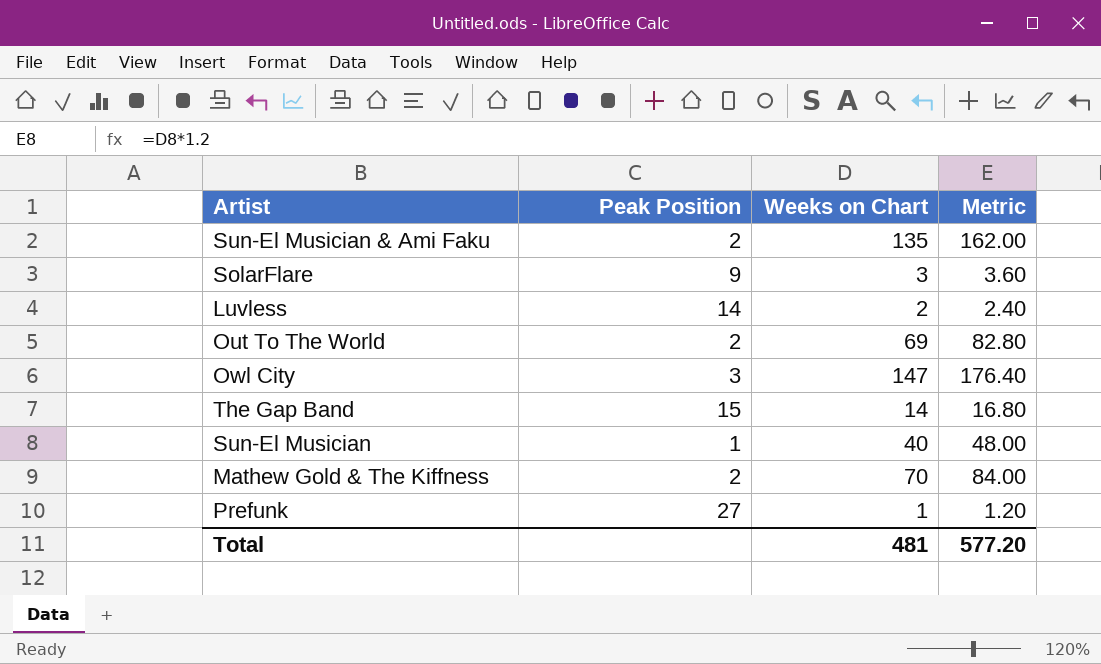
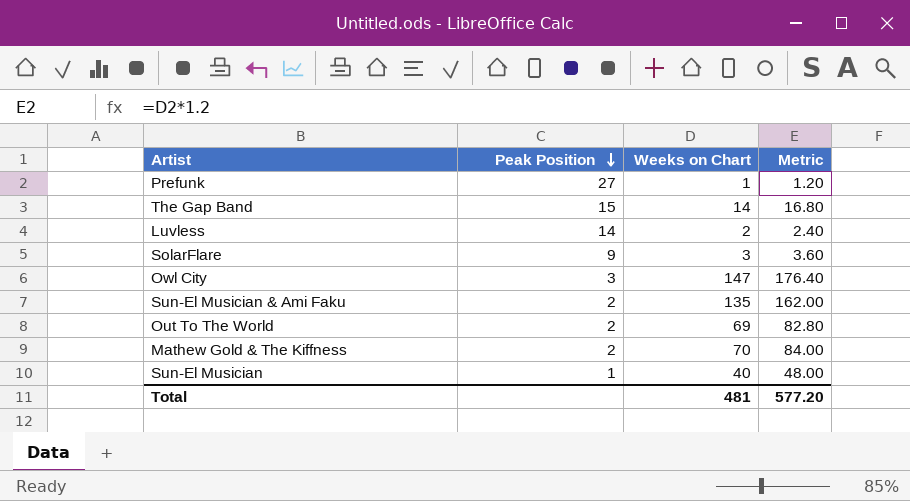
row order: none -> Peak Position descending

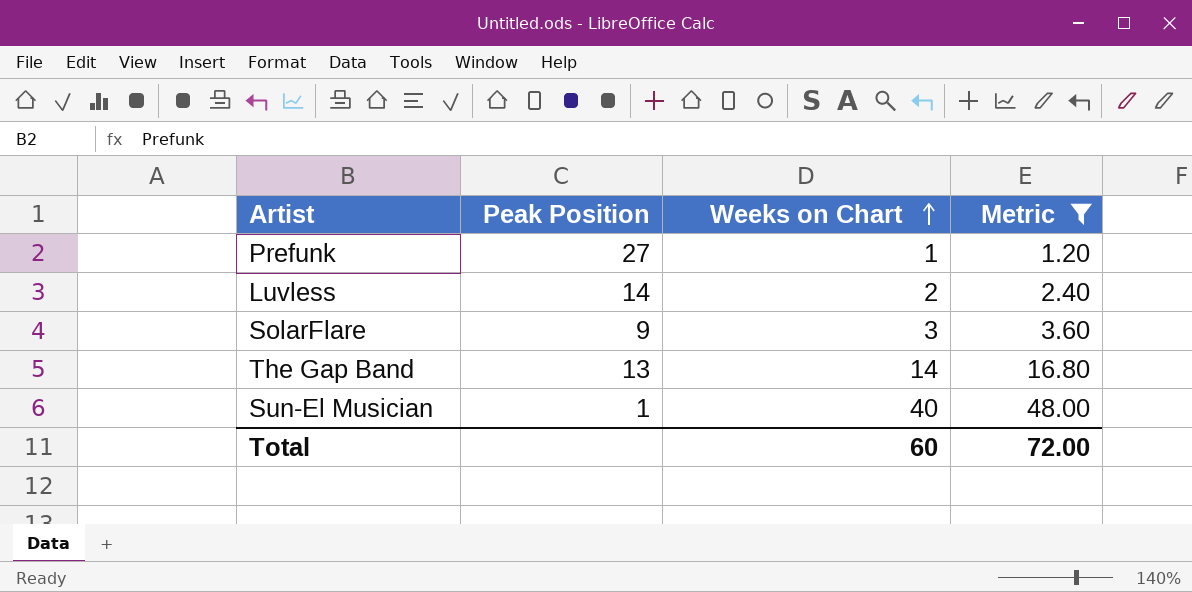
filter: none -> Metric <= 48.00
row order: Peak Position descending -> Weeks on Chart ascending
The Gap Band | Peak Position: 15 -> 13
Total | Weeks on Chart: 481 -> 60
Total | Metric: 577.20 -> 72.00

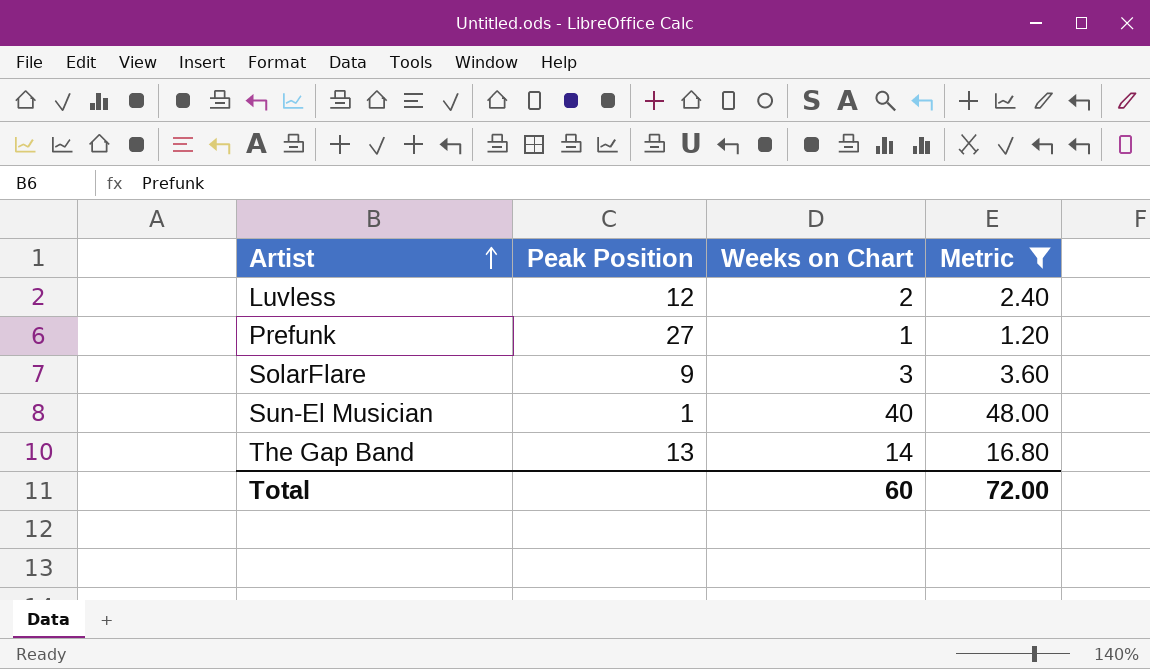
row order: Weeks on Chart ascending -> Artist ascending
Luvless | Peak Position: 14 -> 12

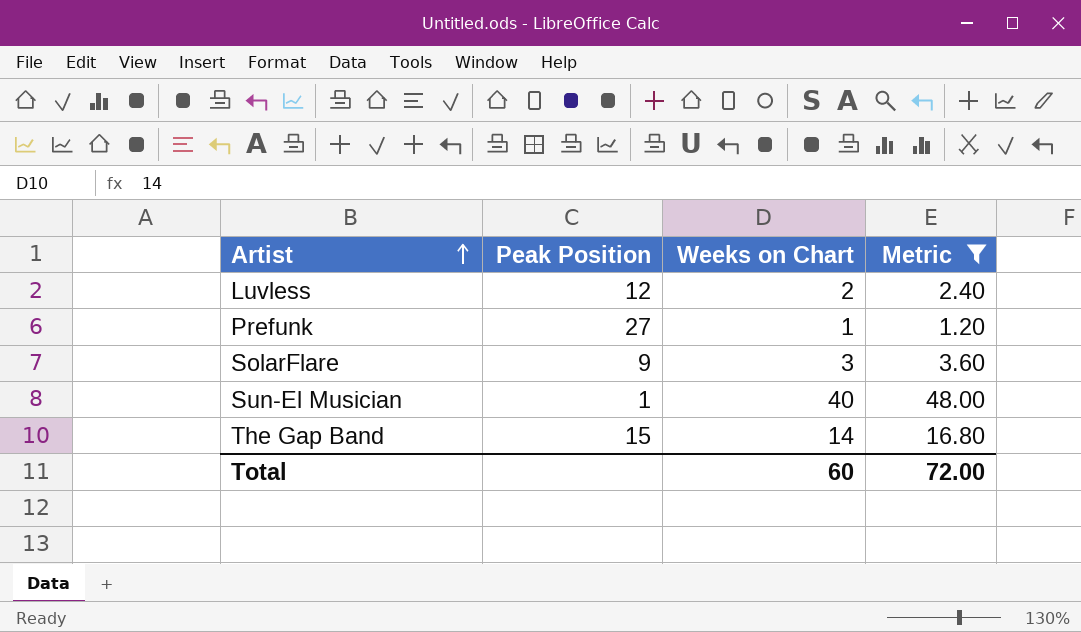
The Gap Band | Peak Position: 13 -> 15

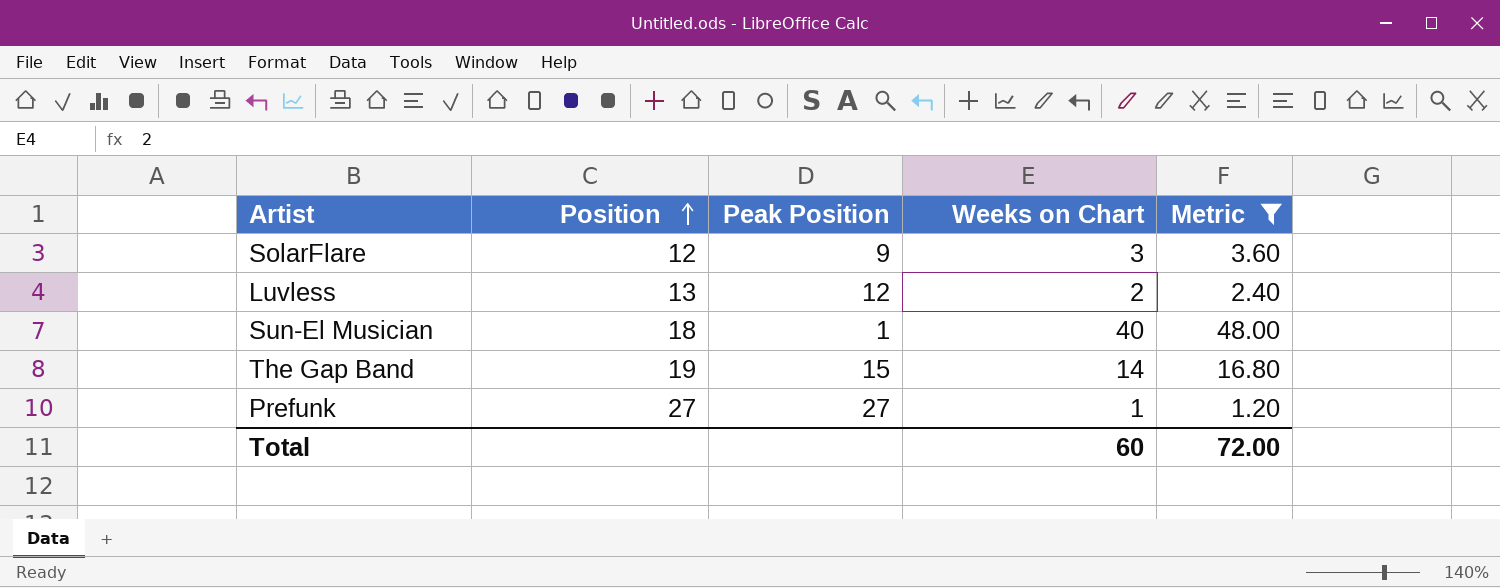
row order: Artist ascending -> Position ascending
column Position | position: none -> 2

